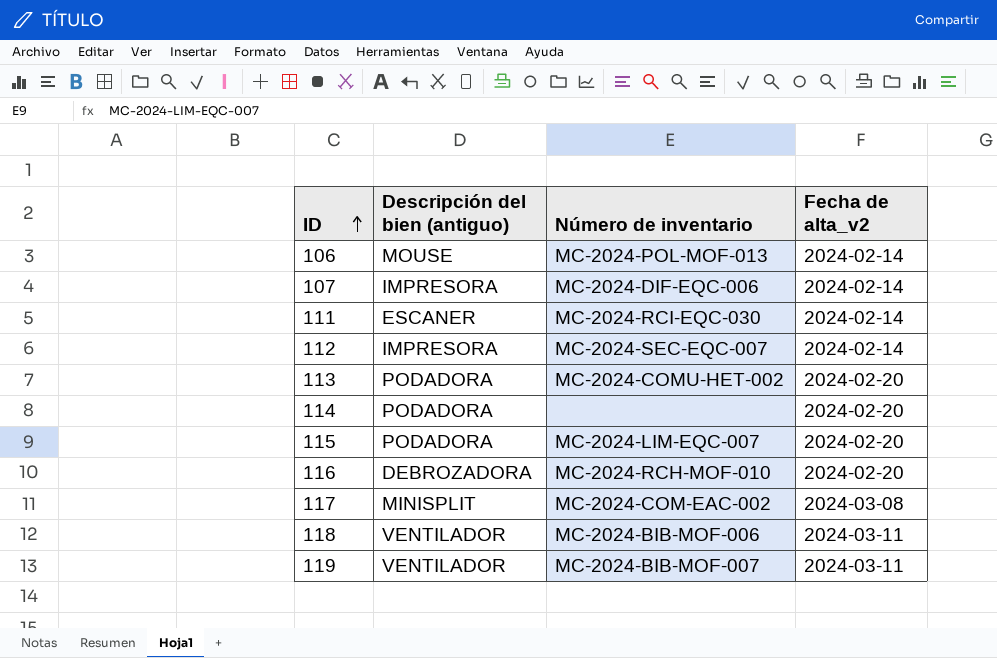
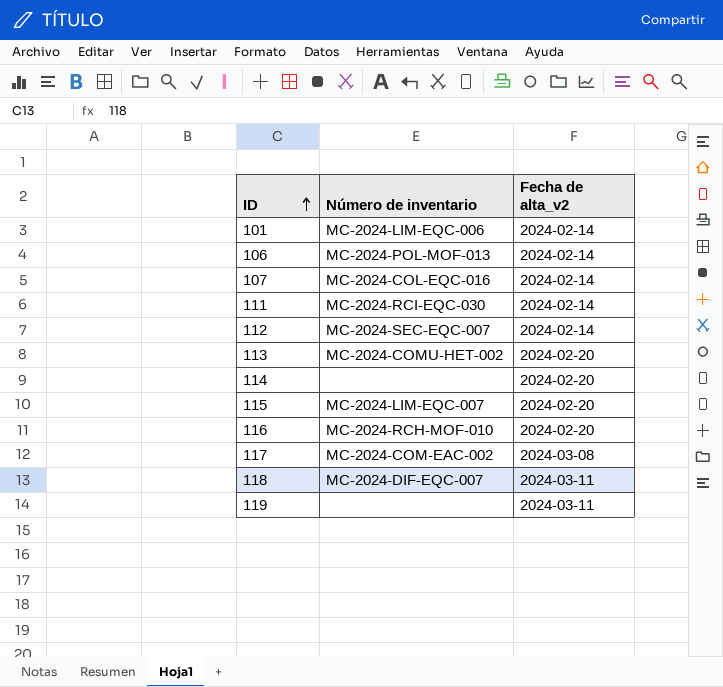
column Descripción del bien (antiguo) | position: 2 -> none
row 101: none -> MC-2024-LIM-EQC-006 | 2024-02-14
107 | Número de inventario: MC-2024-DIF-EQC-006 -> MC-2024-COL-EQC-016
118 | Número de inventario: MC-2024-BIB-MOF-006 -> MC-2024-DIF-EQC-007
119 | Número de inventario: MC-2024-BIB-MOF-007 -> none

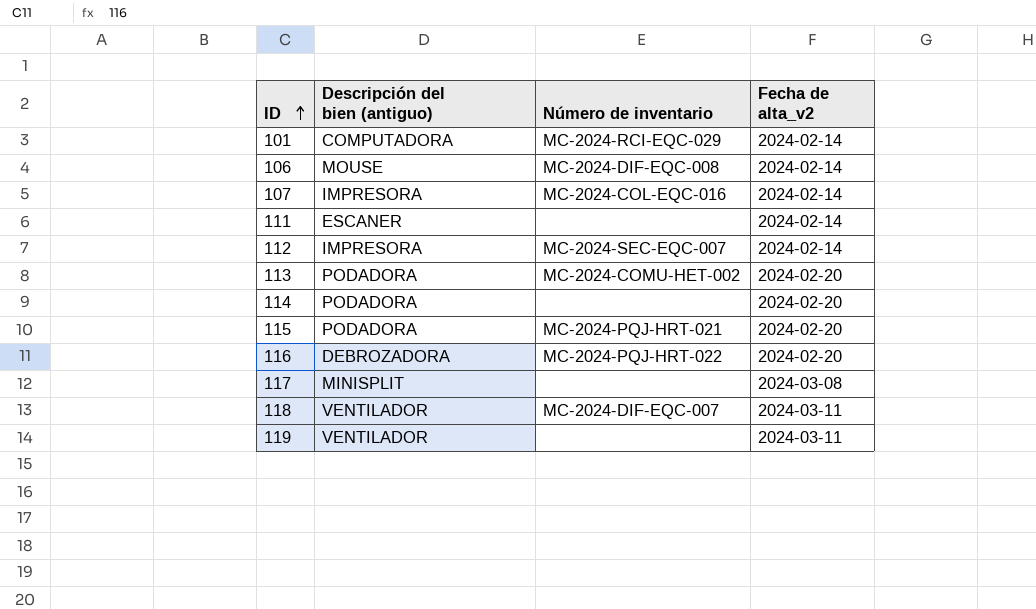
column Descripción del bien (antiguo) | position: none -> 2
101 | Número de inventario: MC-2024-LIM-EQC-006 -> MC-2024-RCI-EQC-029
106 | Número de inventario: MC-2024-POL-MOF-013 -> MC-2024-DIF-EQC-008
111 | Número de inventario: MC-2024-RCI-EQC-030 -> none
115 | Número de inventario: MC-2024-LIM-EQC-007 -> MC-2024-PQJ-HRT-021
116 | Número de inventario: MC-2024-RCH-MOF-010 -> MC-2024-PQJ-HRT-022
117 | Número de inventario: MC-2024-COM-EAC-002 -> none

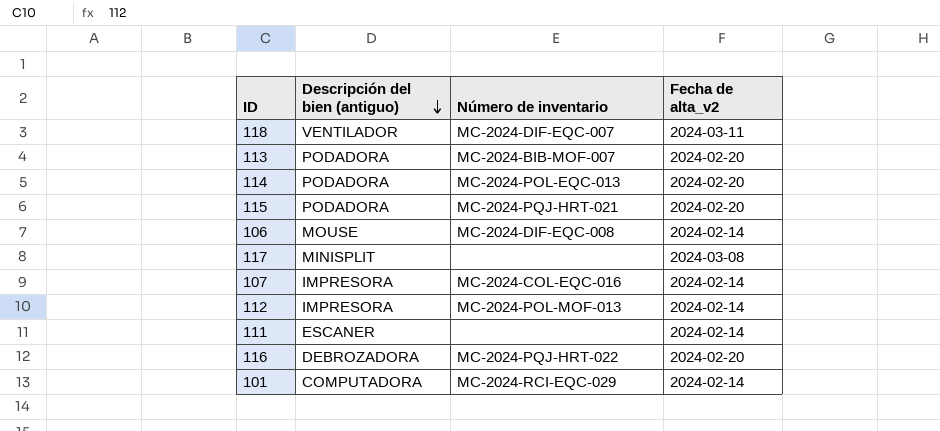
row order: ID ascending -> Descripción del bien (antiguo) descending
row 119: VENTILADOR | none | 2024-03-11 -> none
113 | Número de inventario: MC-2024-COMU-HET-002 -> MC-2024-BIB-MOF-007
114 | Número de inventario: none -> MC-2024-POL-EQC-013
112 | Número de inventario: MC-2024-SEC-EQC-007 -> MC-2024-POL-MOF-013

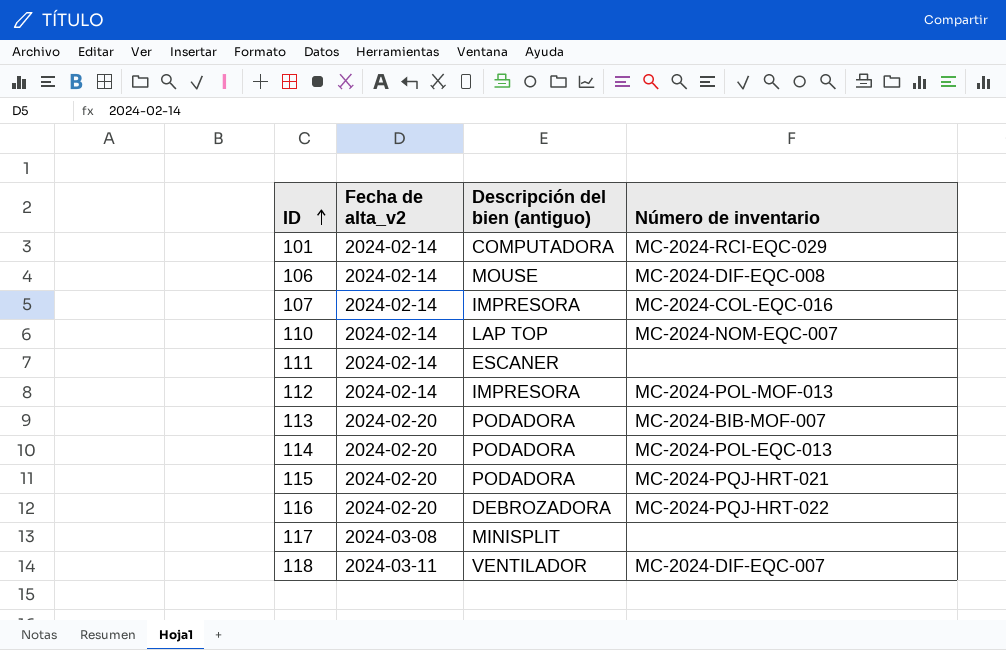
row order: Descripción del bien (antiguo) descending -> ID ascending
column Fecha de alta_v2 | position: 4 -> 2
row 110: none -> 2024-02-14 | LAP TOP | MC-2024-NOM-EQC-007

